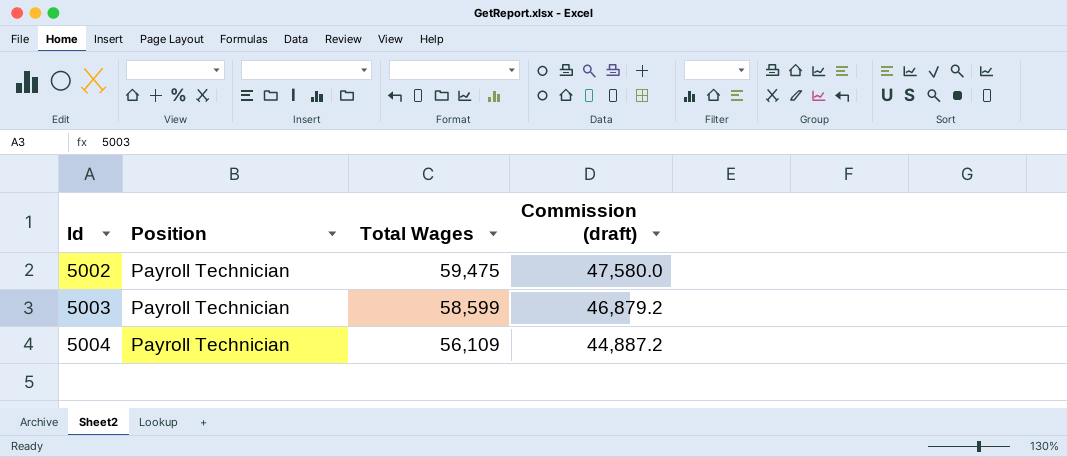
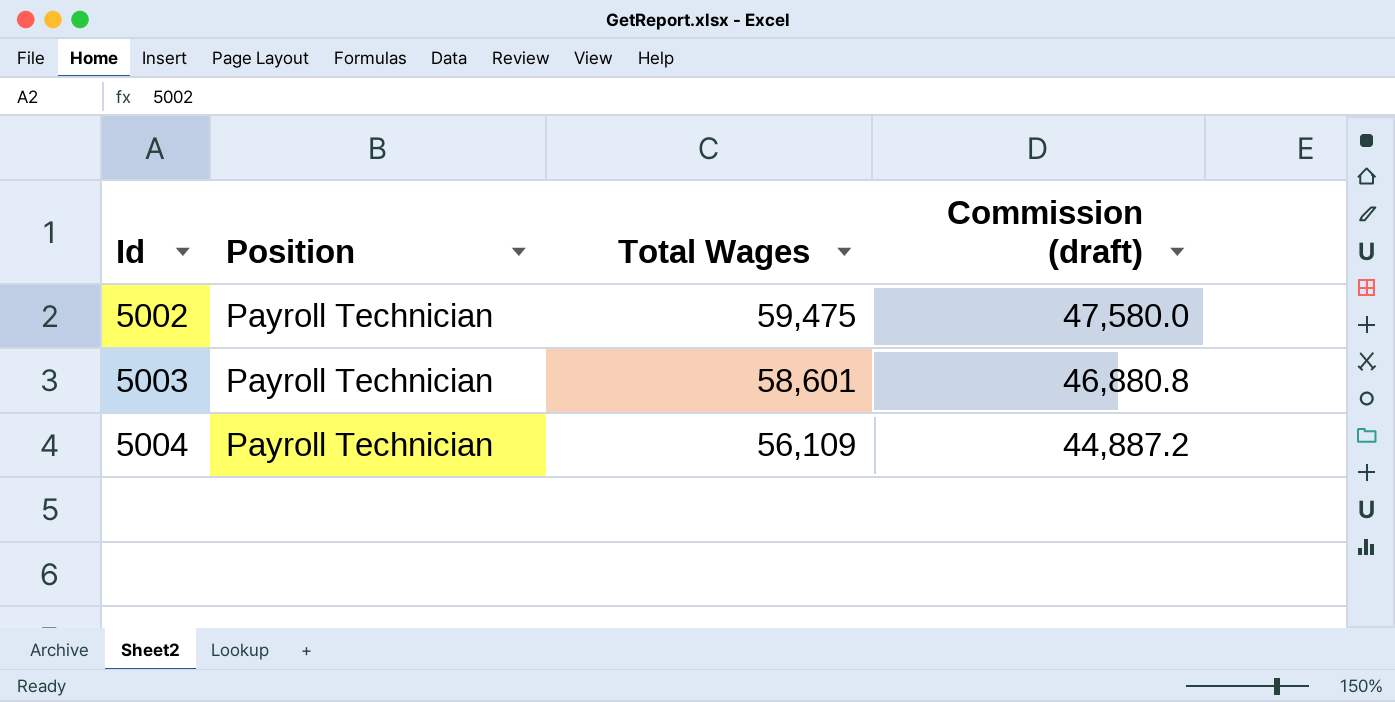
5003 | Total Wages: 58,599 -> 58,601
5003 | Commission (draft): 46,879.2 -> 46,880.8

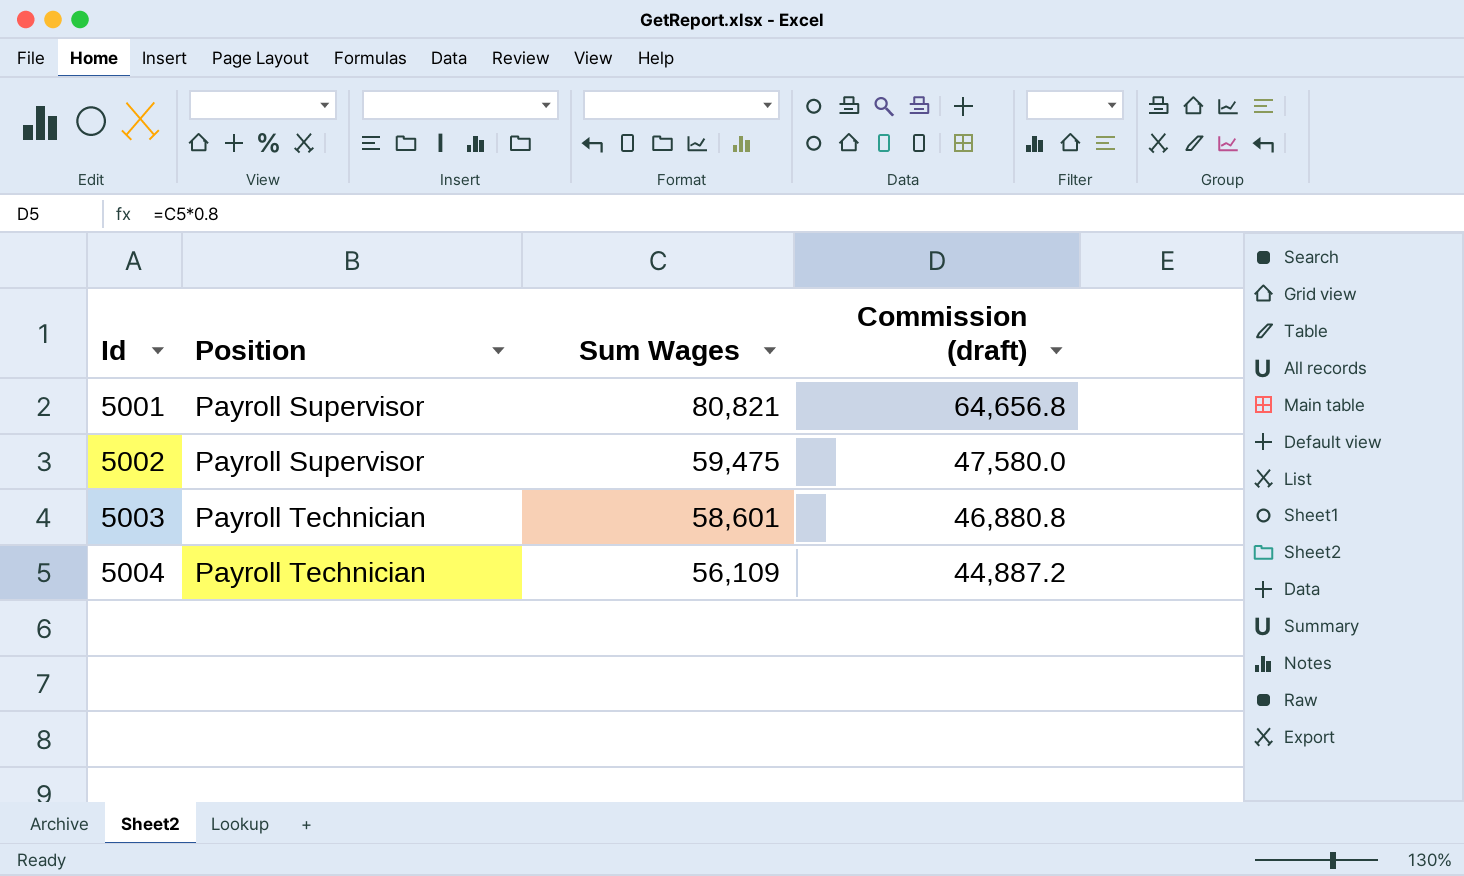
column name: Total Wages -> Sum Wages
row 5001: none -> Payroll Supervisor | 80,821 | 64,656.8
5002 | Position: Payroll Technician -> Payroll Supervisor

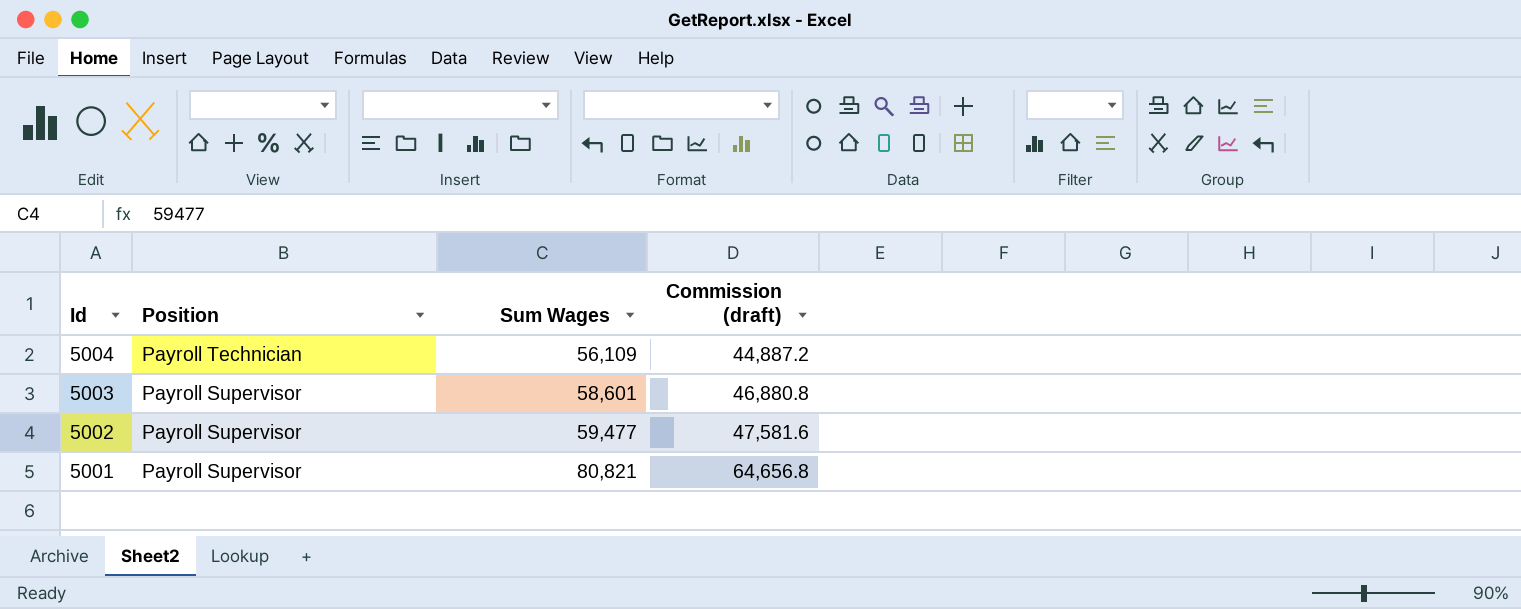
row order: Id ascending -> Id descending
5003 | Position: Payroll Technician -> Payroll Supervisor
5002 | Sum Wages: 59,475 -> 59,477
5002 | Commission (draft): 47,580.0 -> 47,581.6

